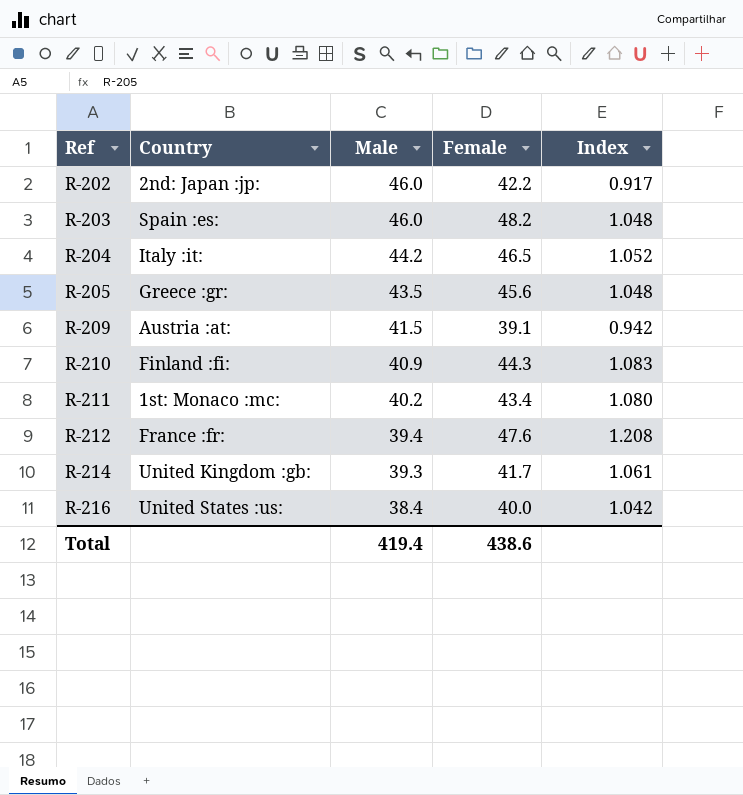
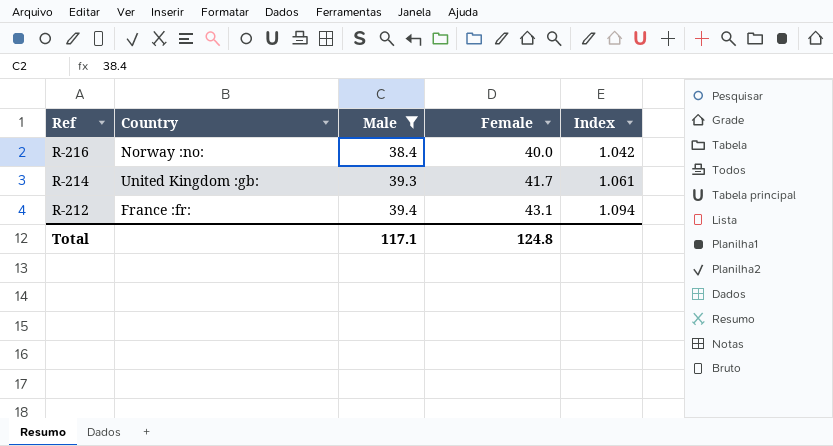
filter: none -> Male <= 39.4
row order: Ref ascending -> Ref descending
R-216 | Country: United States :us: -> Norway :no:
R-212 | Female: 47.6 -> 43.1
R-212 | Index: 1.208 -> 1.094
Total | Male: 419.4 -> 117.1
Total | Female: 438.6 -> 124.8

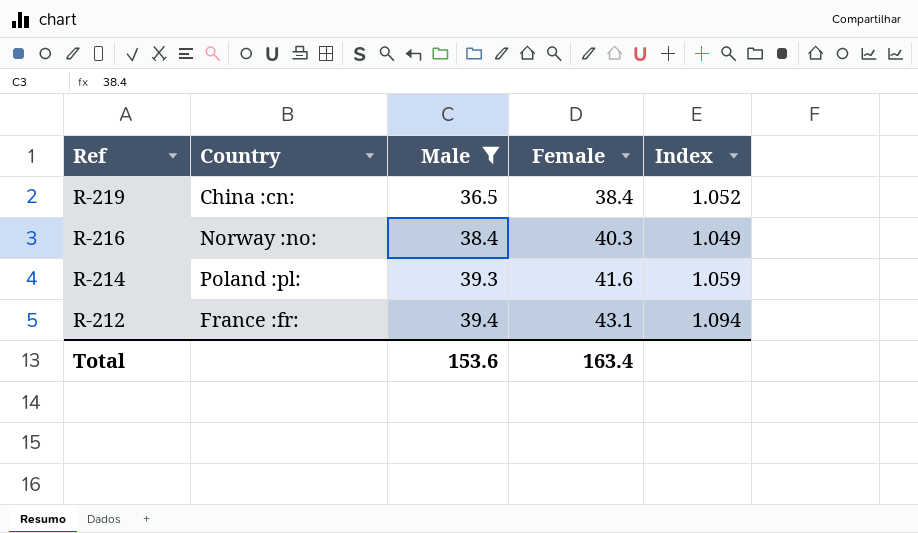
row R-219: none -> China :cn: | 36.5 | 38.4 | 1.052
R-216 | Female: 40.0 -> 40.3
R-216 | Index: 1.042 -> 1.049
R-214 | Country: United Kingdom :gb: -> Poland :pl:
R-214 | Female: 41.7 -> 41.6
R-214 | Index: 1.061 -> 1.059
Total | Male: 117.1 -> 153.6
Total | Female: 124.8 -> 163.4

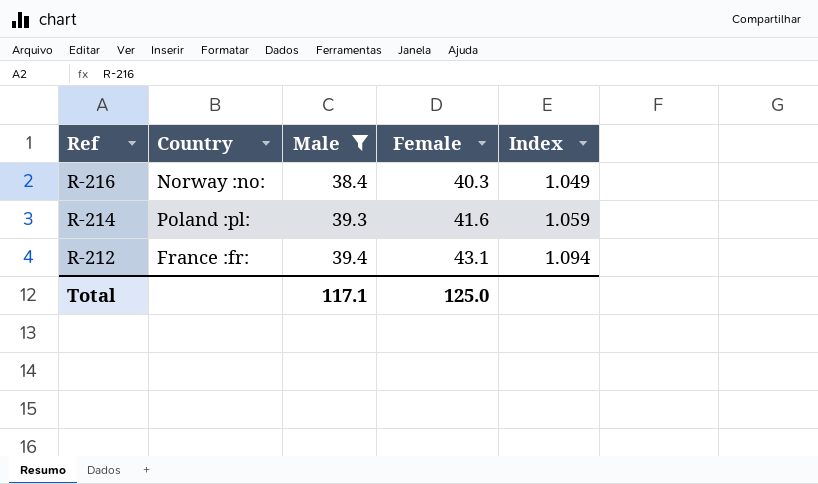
row R-219: China :cn: | 36.5 | 38.4 | 1.052 -> none
Total | Male: 153.6 -> 117.1
Total | Female: 163.4 -> 125.0

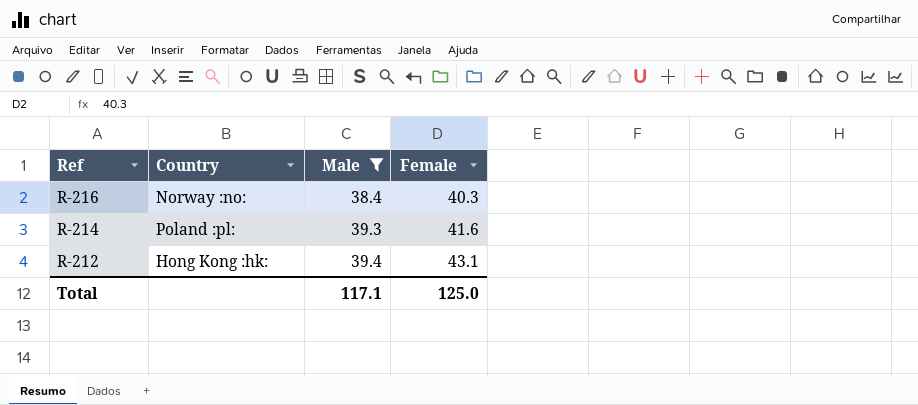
column Index | formula: [Female] / [Male] -> none
R-212 | Country: France :fr: -> Hong Kong :hk:

